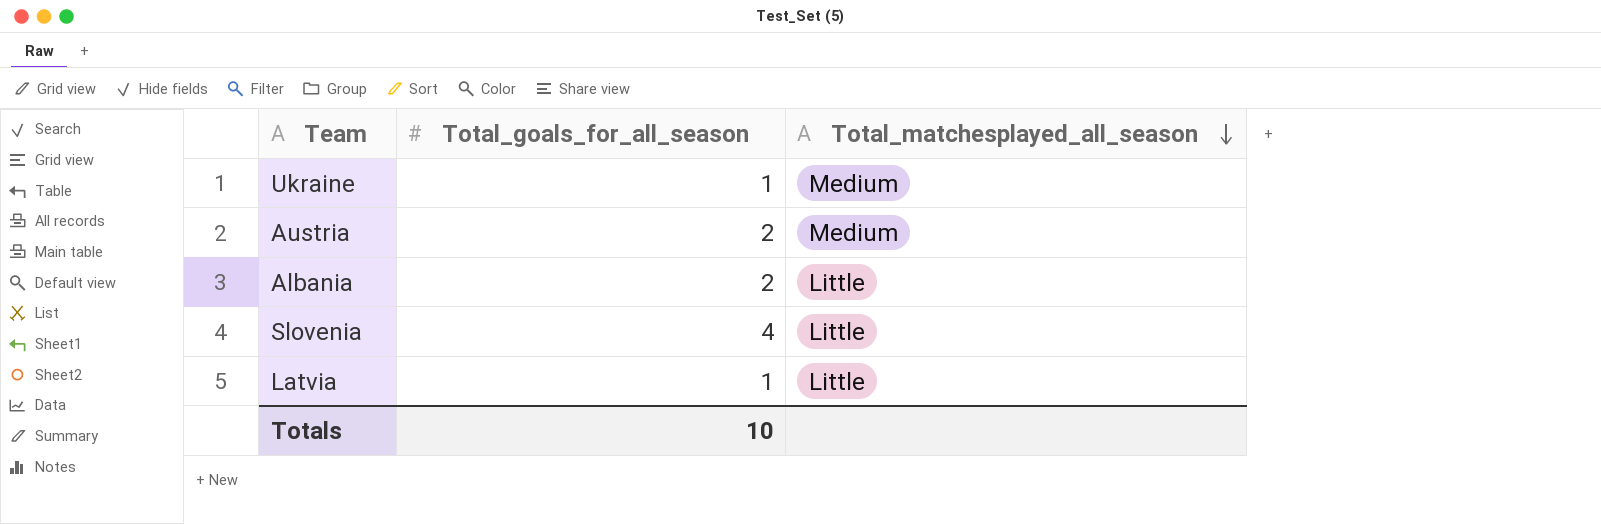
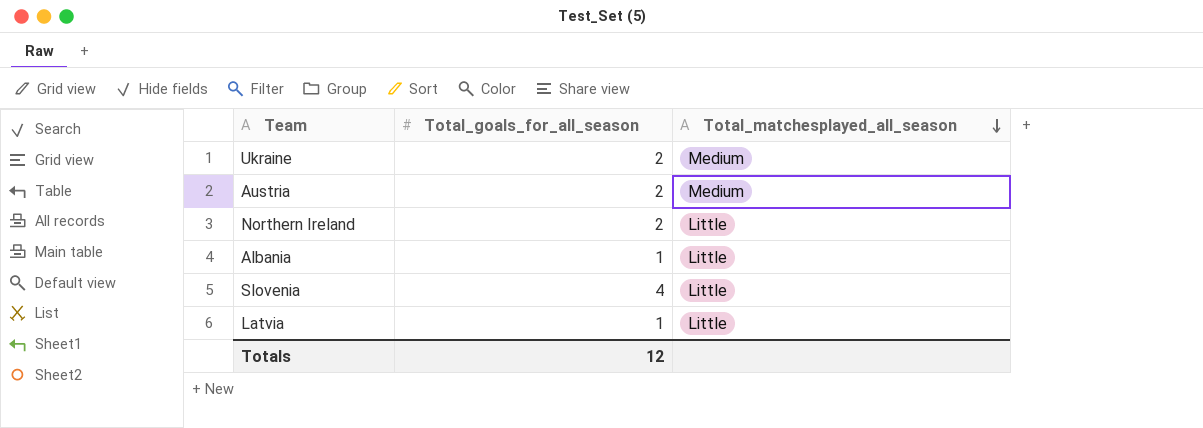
Ukraine | Total_goals_for_all_season: 1 -> 2
row Northern Ireland: none -> 2 | Little
Albania | Total_goals_for_all_season: 2 -> 1
Totals | Total_goals_for_all_season: 10 -> 12

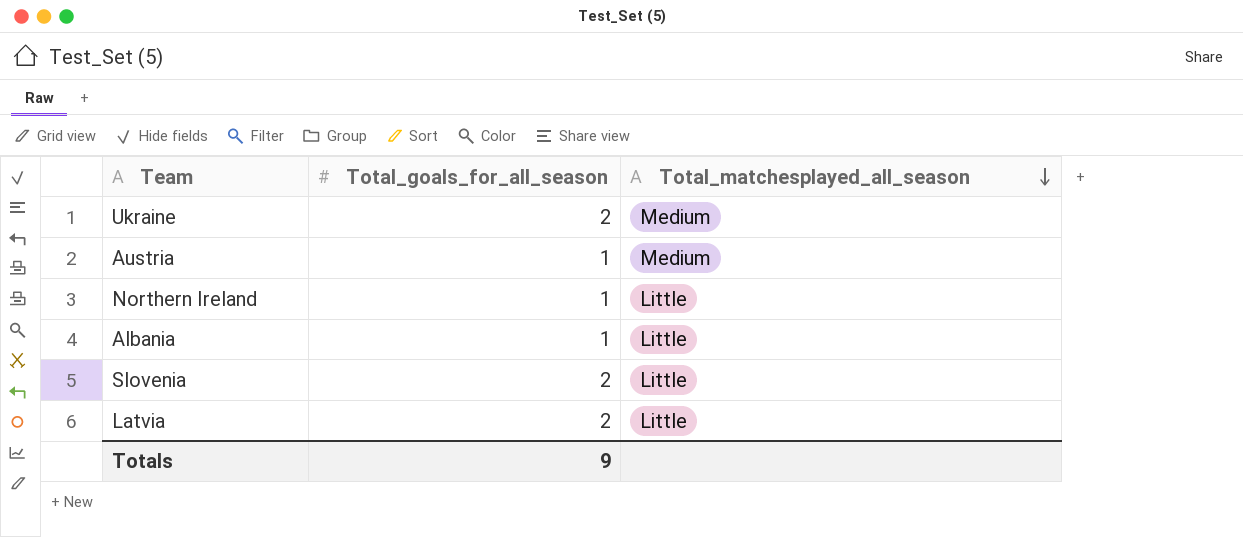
Austria | Total_goals_for_all_season: 2 -> 1
Northern Ireland | Total_goals_for_all_season: 2 -> 1
Slovenia | Total_goals_for_all_season: 4 -> 2
Latvia | Total_goals_for_all_season: 1 -> 2
Totals | Total_goals_for_all_season: 12 -> 9

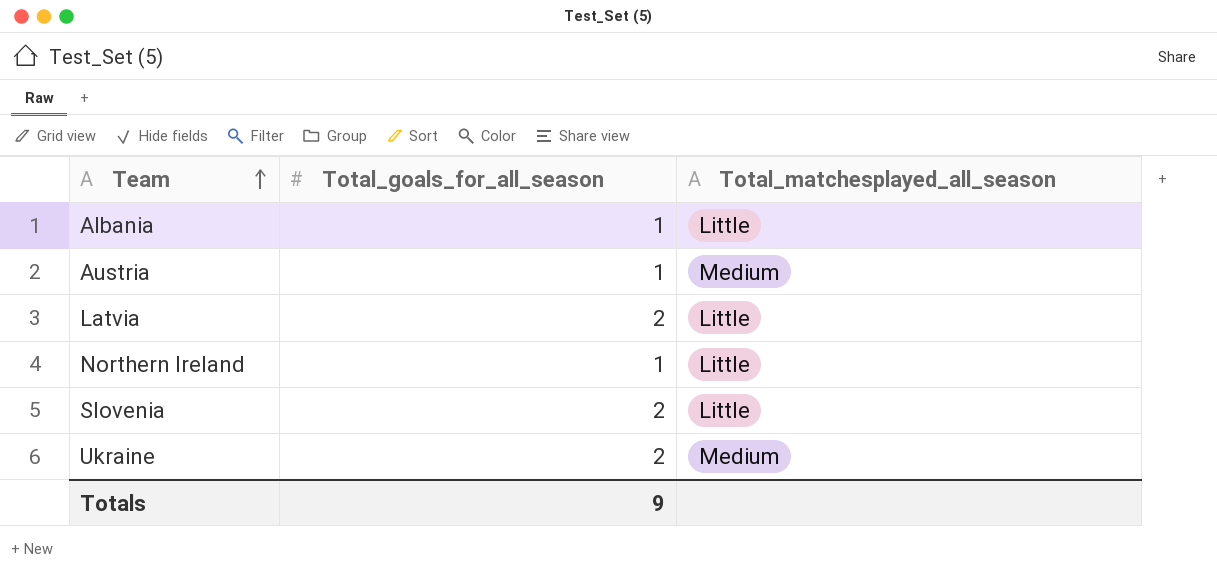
row order: Total_matchesplayed_all_season descending -> Team ascending

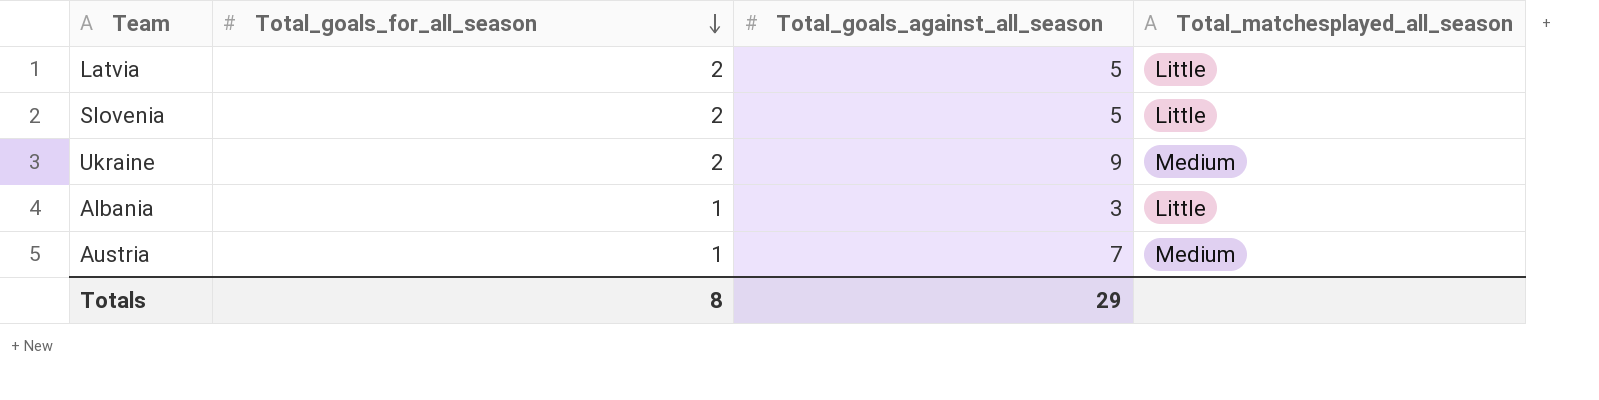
row order: Team ascending -> Total_goals_for_all_season descending
column Total_goals_against_all_season | position: none -> 3
row Northern Ireland: 1 | Little -> none
Totals | Total_goals_for_all_season: 9 -> 8

